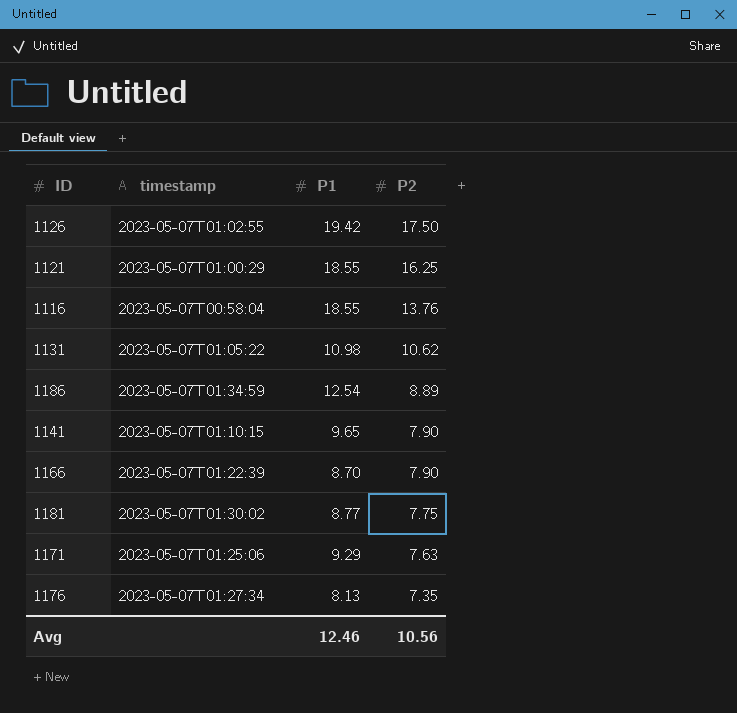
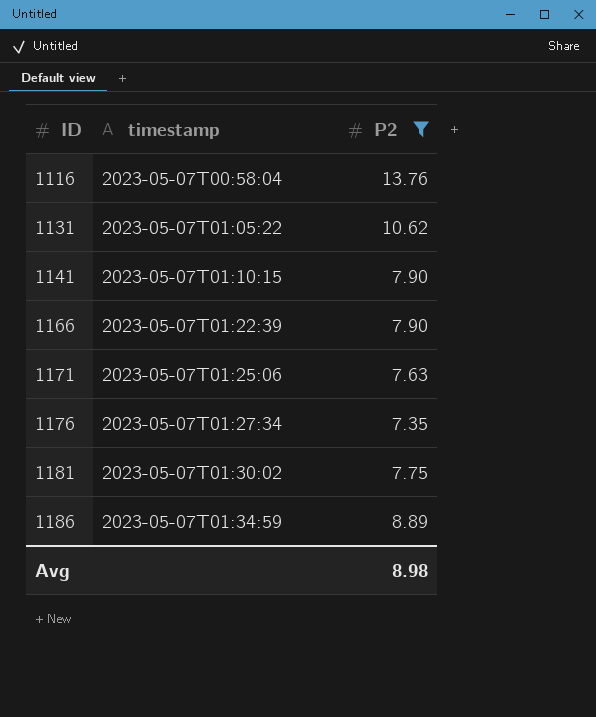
filter: none -> P2 <= 13.76
row order: P2 descending -> ID ascending
column P1 | position: 3 -> none
Avg | P2: 10.56 -> 8.98

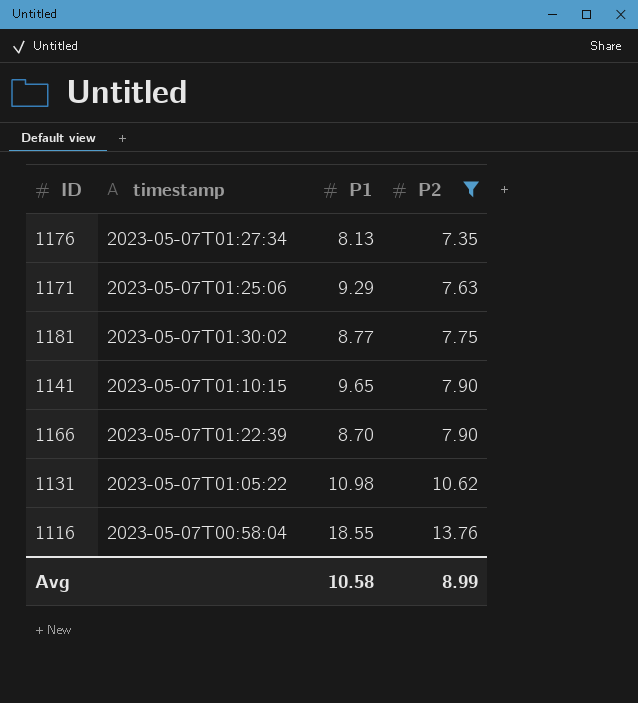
row order: ID ascending -> P2 ascending
column P1 | position: none -> 3
row 1186: 2023-05-07T01:34:59 | 8.89 -> none
Avg | P2: 8.98 -> 8.99

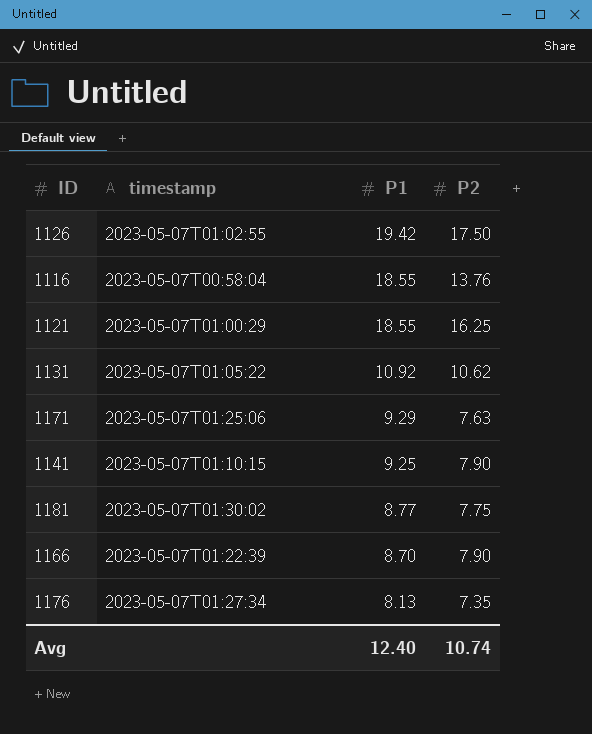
filter: P2 <= 13.76 -> none
row order: P2 ascending -> P1 descending
1131 | P1: 10.98 -> 10.92
1141 | P1: 9.65 -> 9.25
Avg | P1: 10.58 -> 12.40
Avg | P2: 8.99 -> 10.74

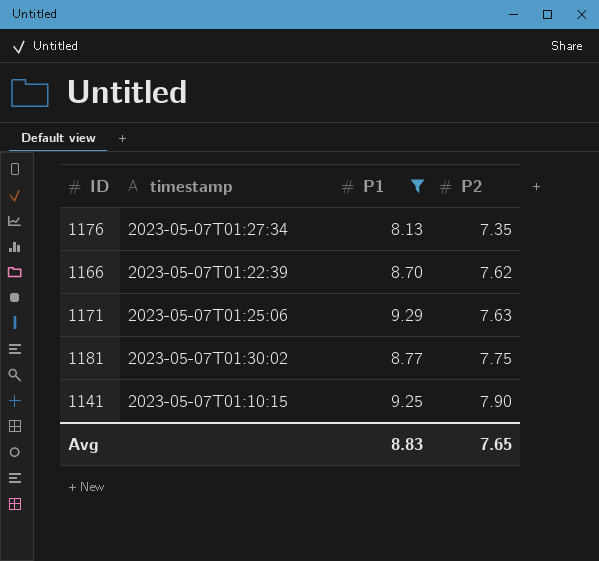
filter: none -> P1 <= 9.29
row order: P1 descending -> P2 ascending
1166 | P2: 7.90 -> 7.62
Avg | P1: 12.40 -> 8.83
Avg | P2: 10.74 -> 7.65

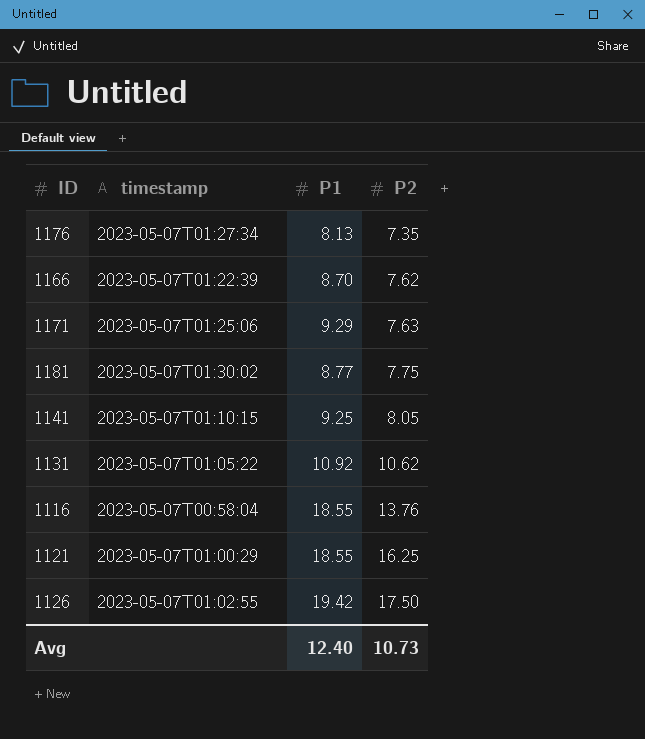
filter: P1 <= 9.29 -> none
1141 | P2: 7.90 -> 8.05
Avg | P1: 8.83 -> 12.40
Avg | P2: 7.65 -> 10.73

